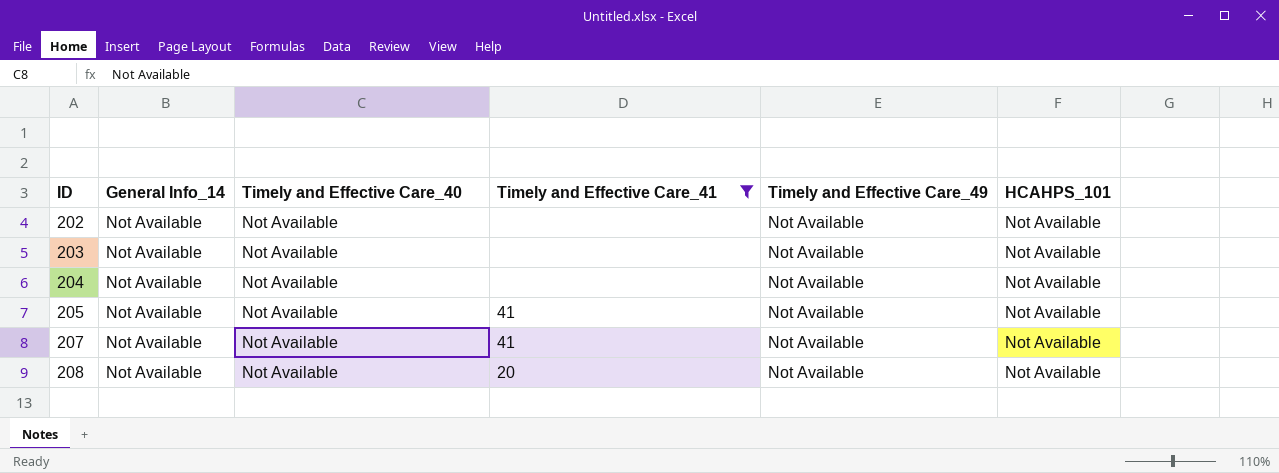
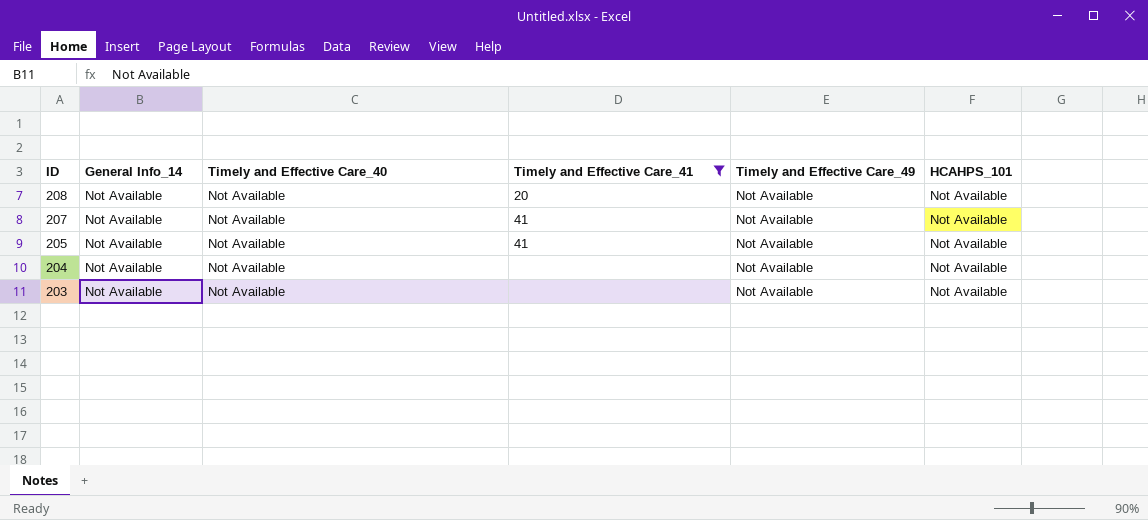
row order: ID ascending -> ID descending
row 202: Not Available | Not Available | none | Not Available | Not Available -> none

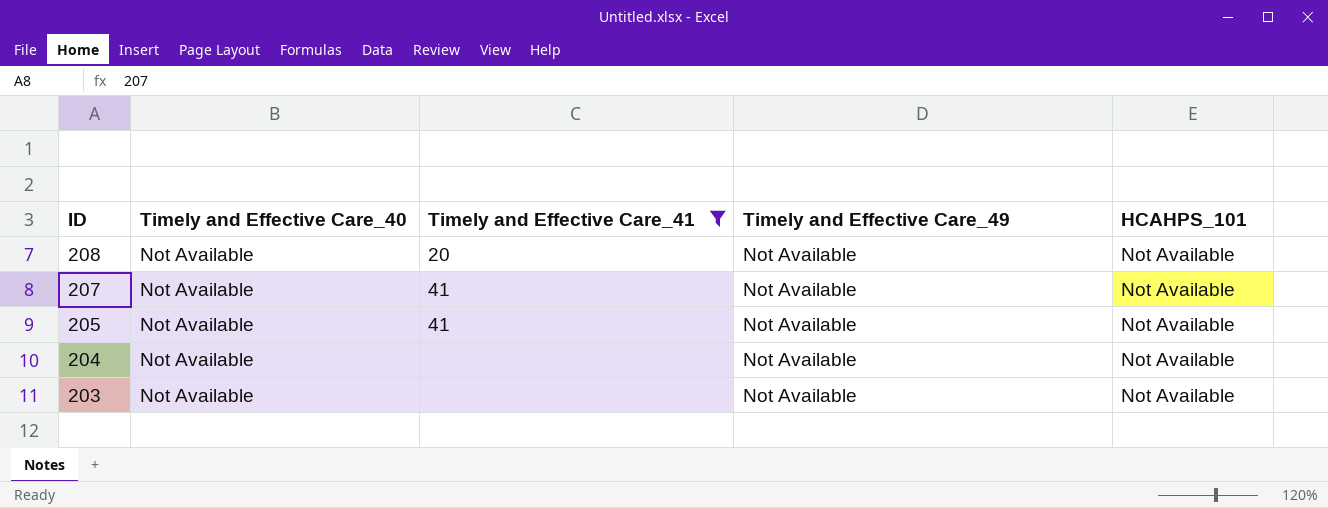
column General Info_14 | position: 2 -> none

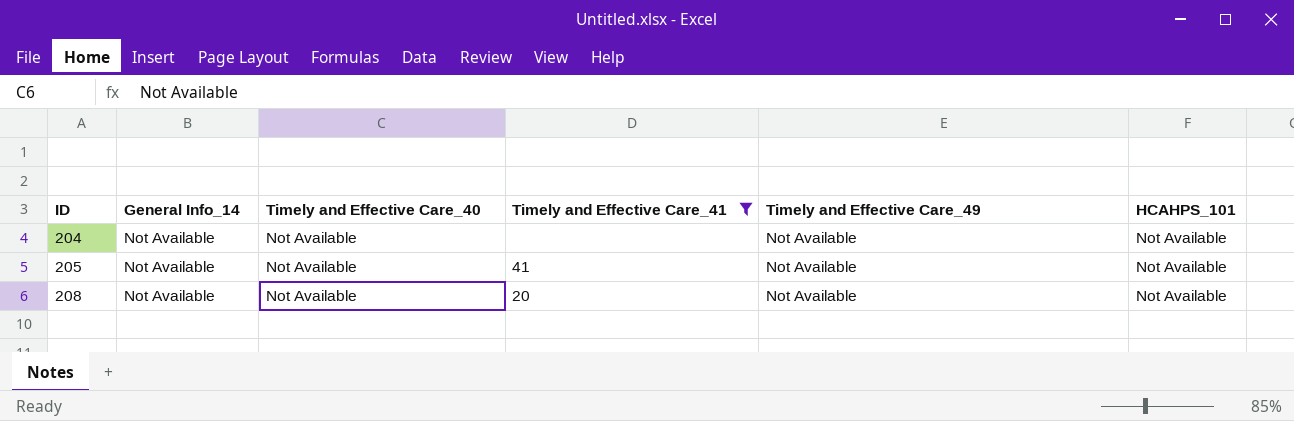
row order: ID descending -> ID ascending
column General Info_14 | position: none -> 2
row 207: Not Available | 41 | Not Available | Not Available -> none
row 203: Not Available | none | Not Available | Not Available -> none

